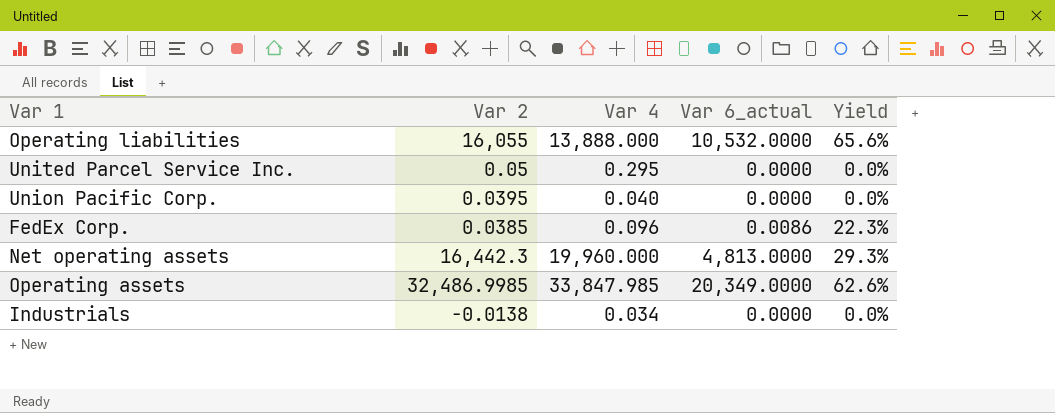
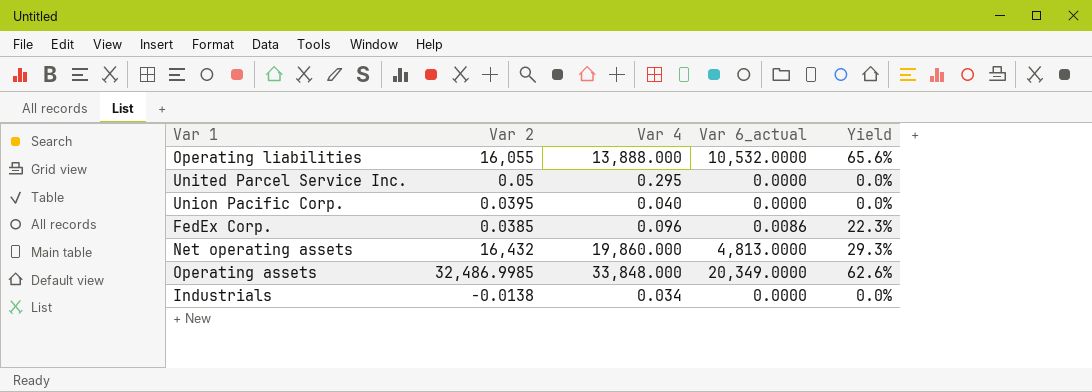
Net operating assets | Var 2: 16,442.3 -> 16,432
Net operating assets | Var 4: 19,960.000 -> 19,860.000
Operating assets | Var 4: 33,847.985 -> 33,848.000

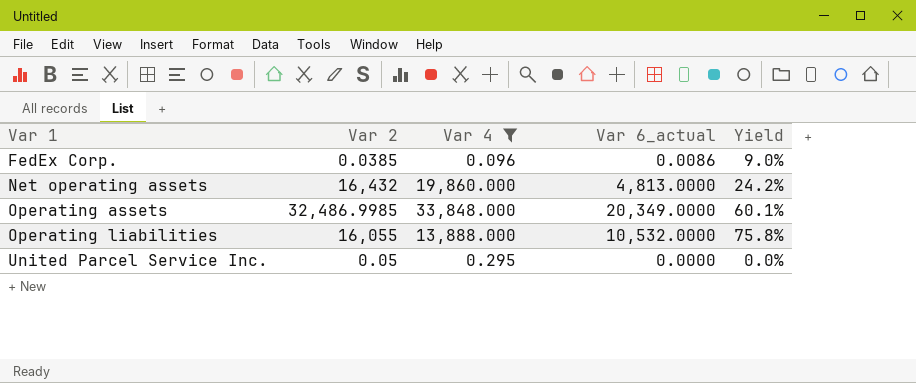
filter: none -> Var 4 >= 0.096
row order: none -> Var 1 ascending
column Yield | formula: [Var 6_actual] / [Var 2] -> [Var 6_actual] / [Var 4]

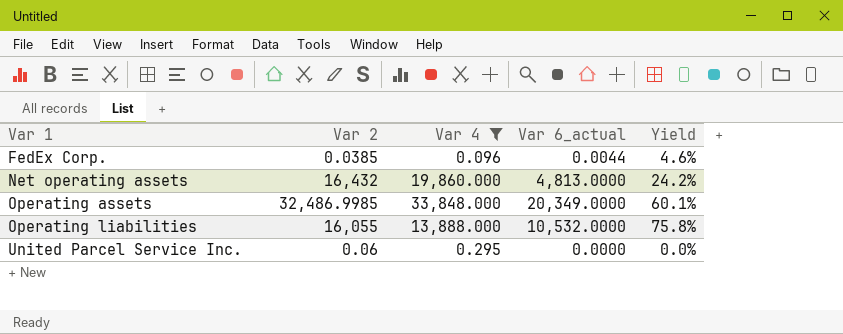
FedEx Corp. | Var 6_actual: 0.0086 -> 0.0044
FedEx Corp. | Yield: 9.0% -> 4.6%
United Parcel Service Inc. | Var 2: 0.05 -> 0.06

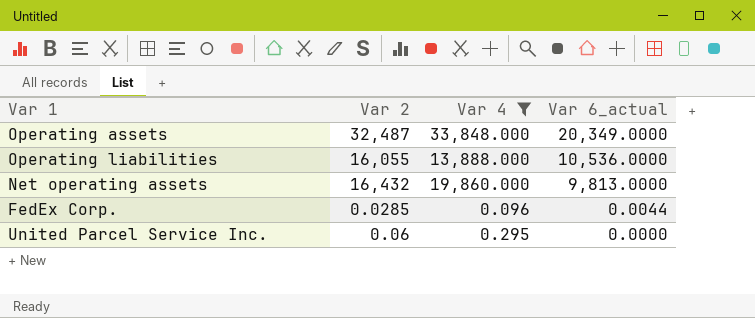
row order: Var 1 ascending -> Var 6_actual descending
column Yield | formula: [Var 6_actual] / [Var 4] -> none
Operating assets | Var 2: 32,486.9985 -> 32,487
Operating liabilities | Var 6_actual: 10,532.0000 -> 10,536.0000
Net operating assets | Var 6_actual: 4,813.0000 -> 9,813.0000
FedEx Corp. | Var 2: 0.0385 -> 0.0285

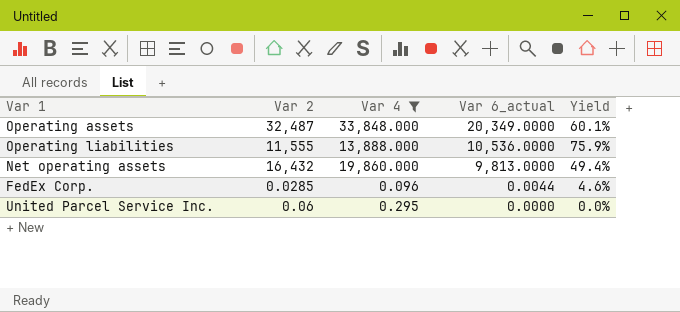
column Yield | formula: none -> [Var 6_actual] / [Var 4]
Operating liabilities | Var 2: 16,055 -> 11,555

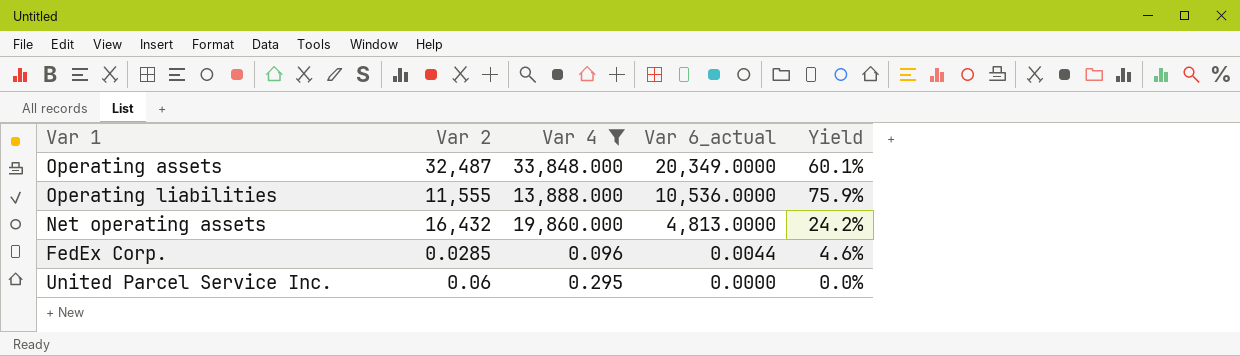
Net operating assets | Var 6_actual: 9,813.0000 -> 4,813.0000
Net operating assets | Yield: 49.4% -> 24.2%

